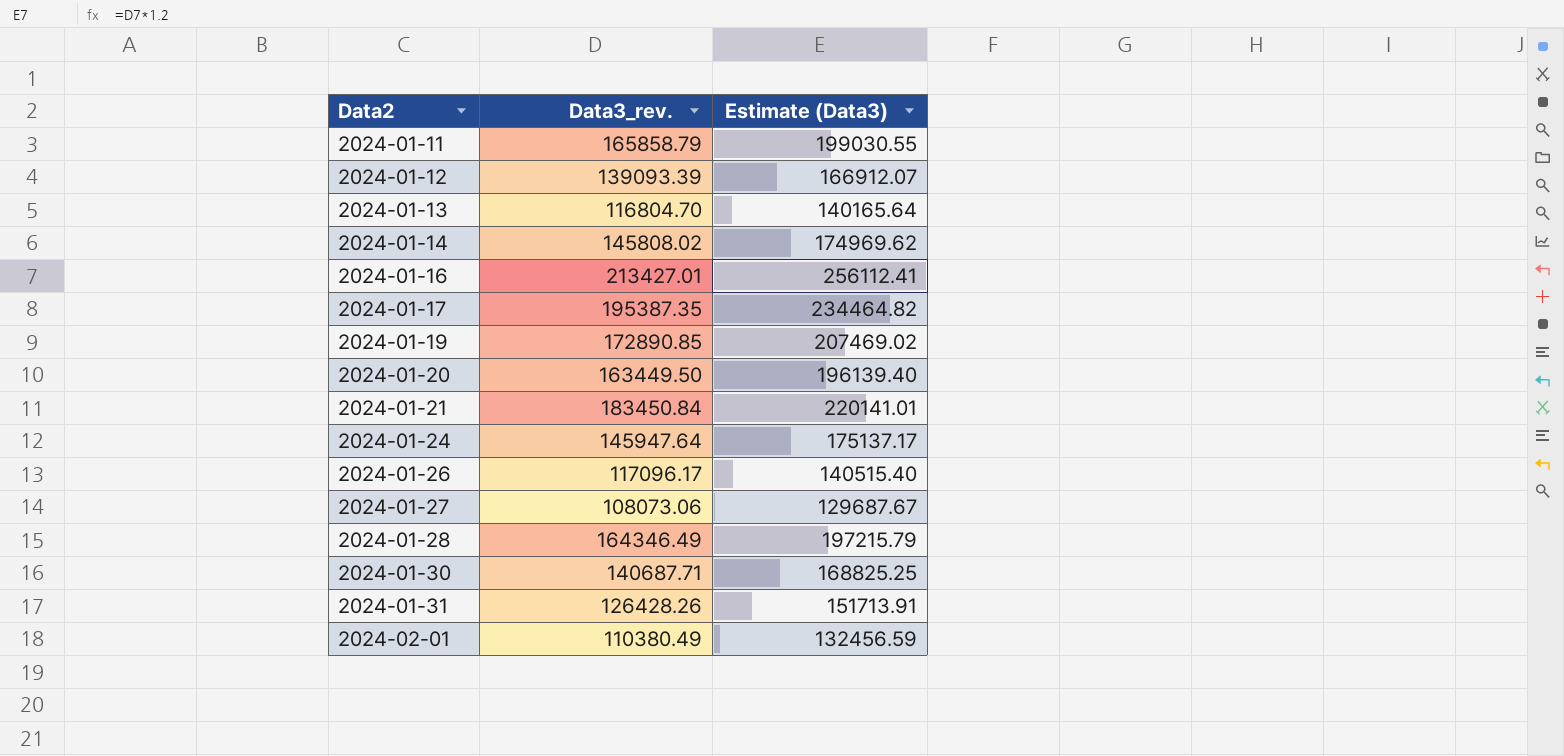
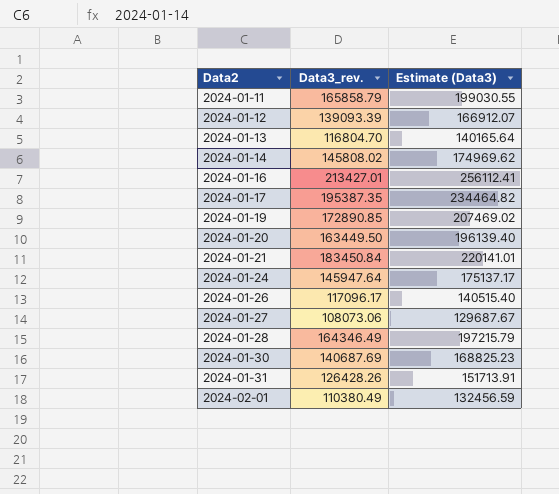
2024-01-30 | Data3_rev.: 140687.71 -> 140687.69
2024-01-30 | Estimate (Data3): 168825.25 -> 168825.23

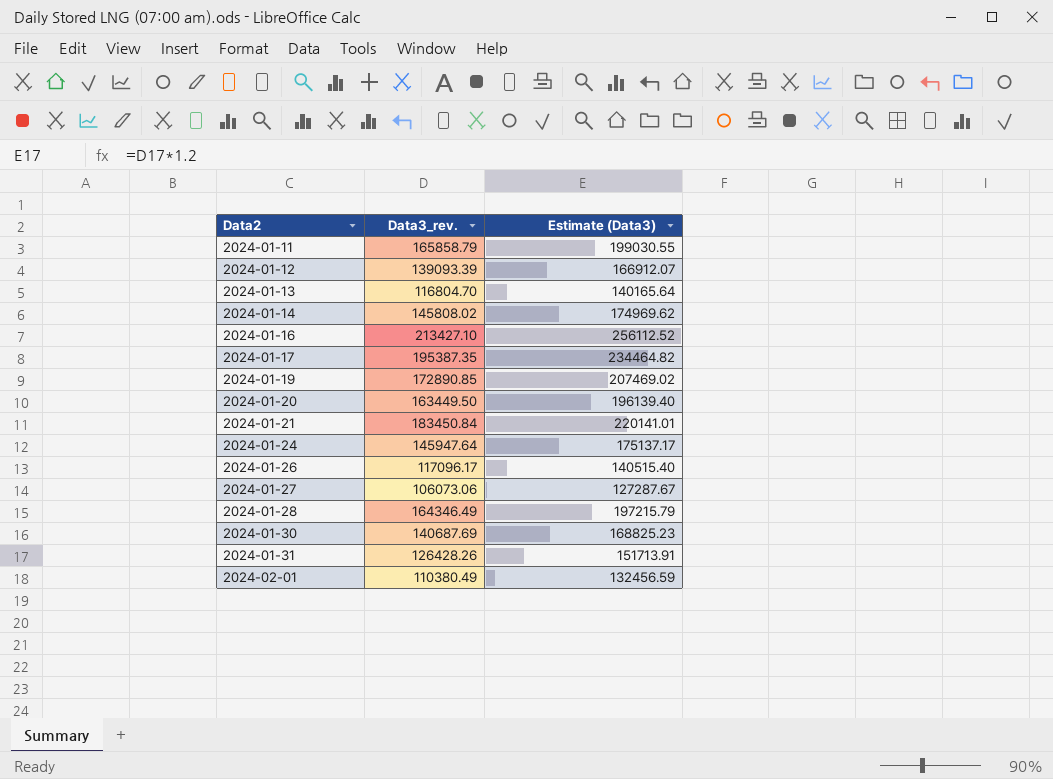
2024-01-16 | Data3_rev.: 213427.01 -> 213427.10
2024-01-16 | Estimate (Data3): 256112.41 -> 256112.52
2024-01-27 | Data3_rev.: 108073.06 -> 106073.06
2024-01-27 | Estimate (Data3): 129687.67 -> 127287.67

